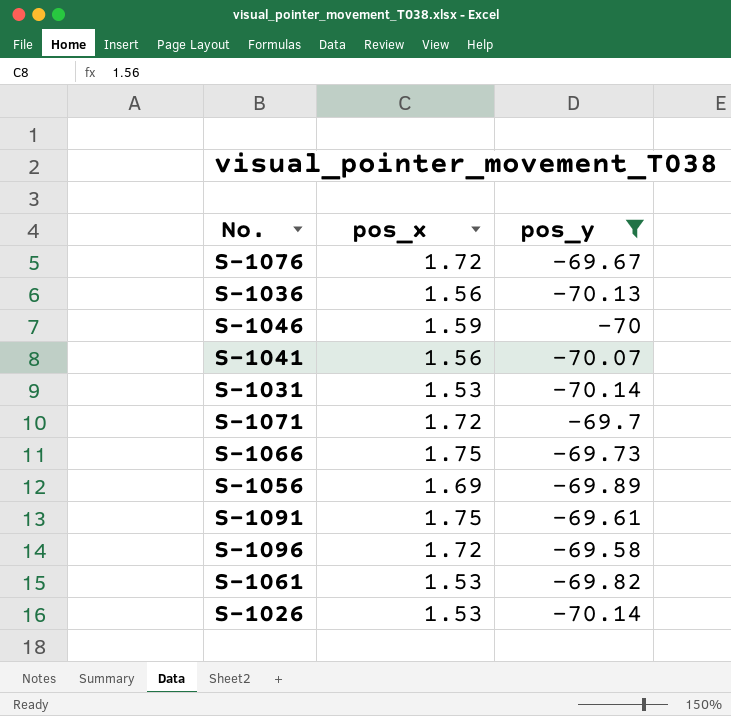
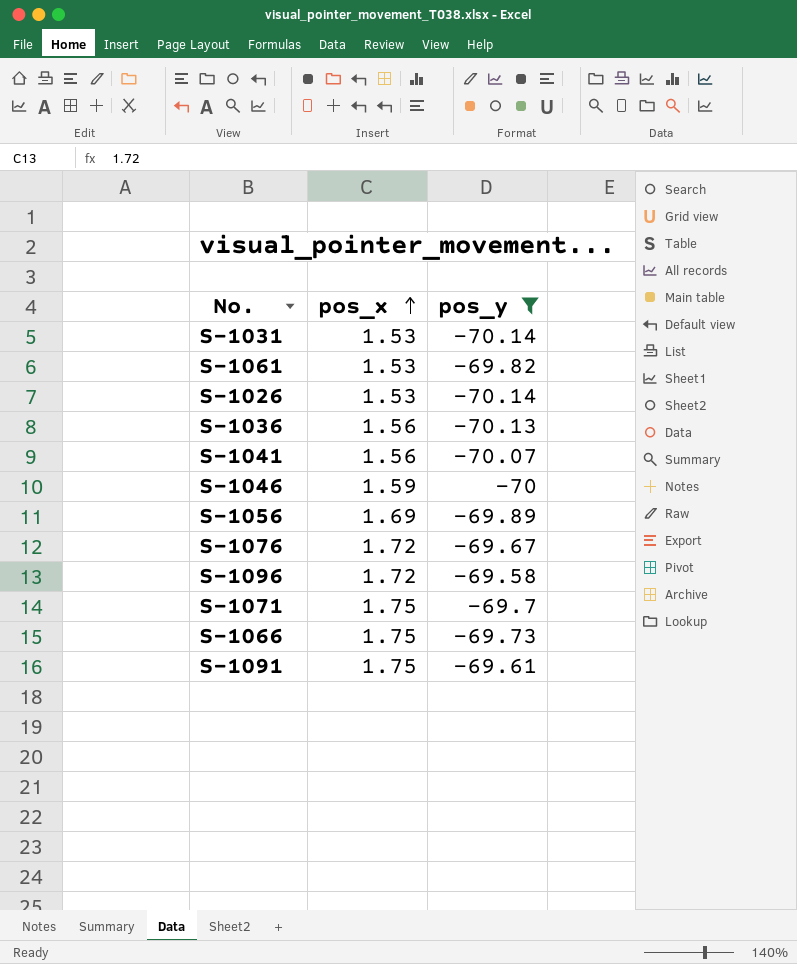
row order: none -> pos_x ascending
S-1071 | pos_x: 1.72 -> 1.75

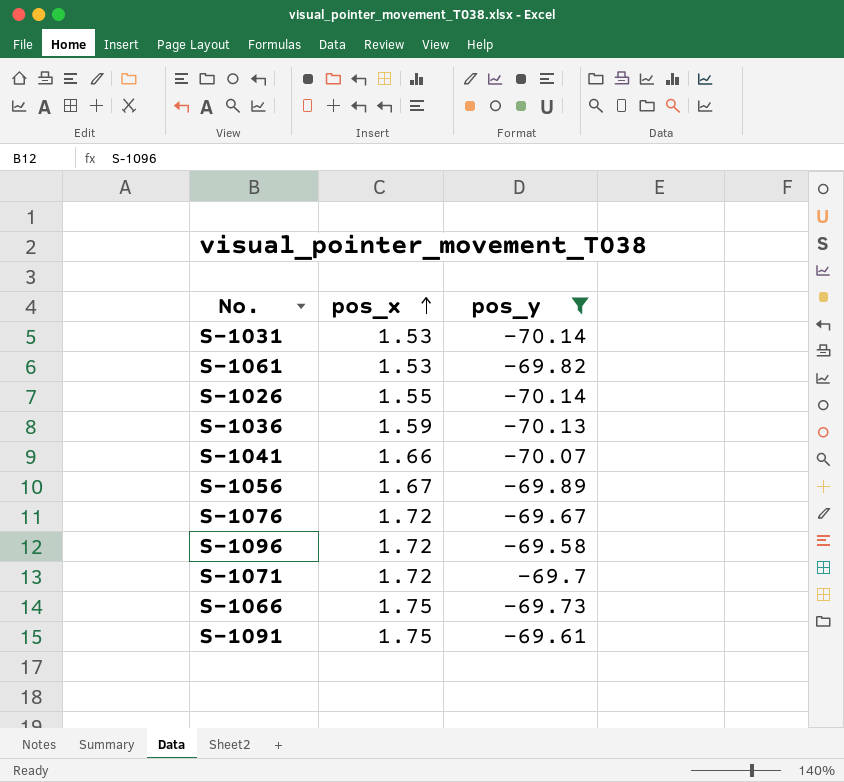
row S-1046: 1.59 | -70 -> none
S-1026 | pos_x: 1.53 -> 1.55
S-1036 | pos_x: 1.56 -> 1.59
S-1041 | pos_x: 1.56 -> 1.66
S-1056 | pos_x: 1.69 -> 1.67
S-1071 | pos_x: 1.75 -> 1.72

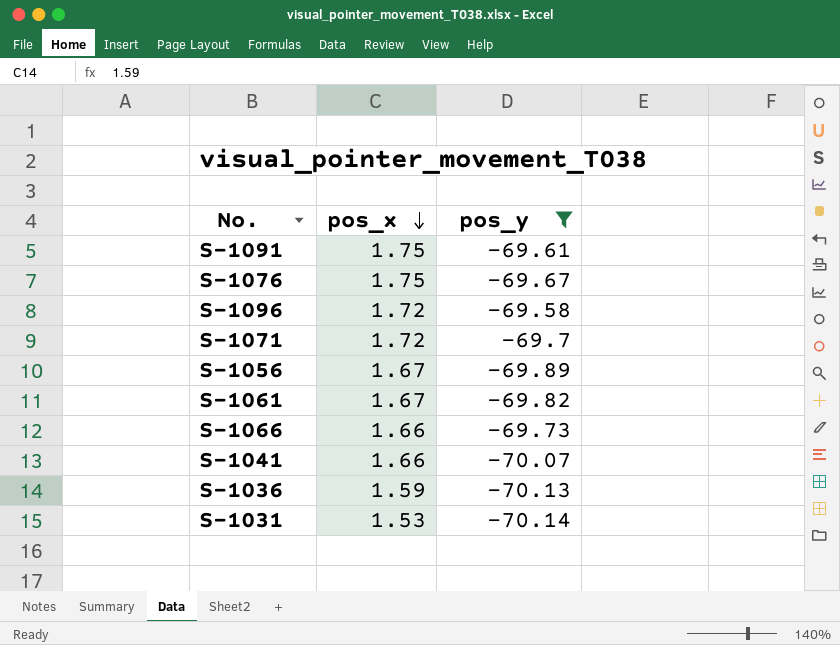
row order: pos_x ascending -> pos_x descending
row S-1026: 1.55 | -70.14 -> none
S-1076 | pos_x: 1.72 -> 1.75
S-1061 | pos_x: 1.53 -> 1.67
S-1066 | pos_x: 1.75 -> 1.66

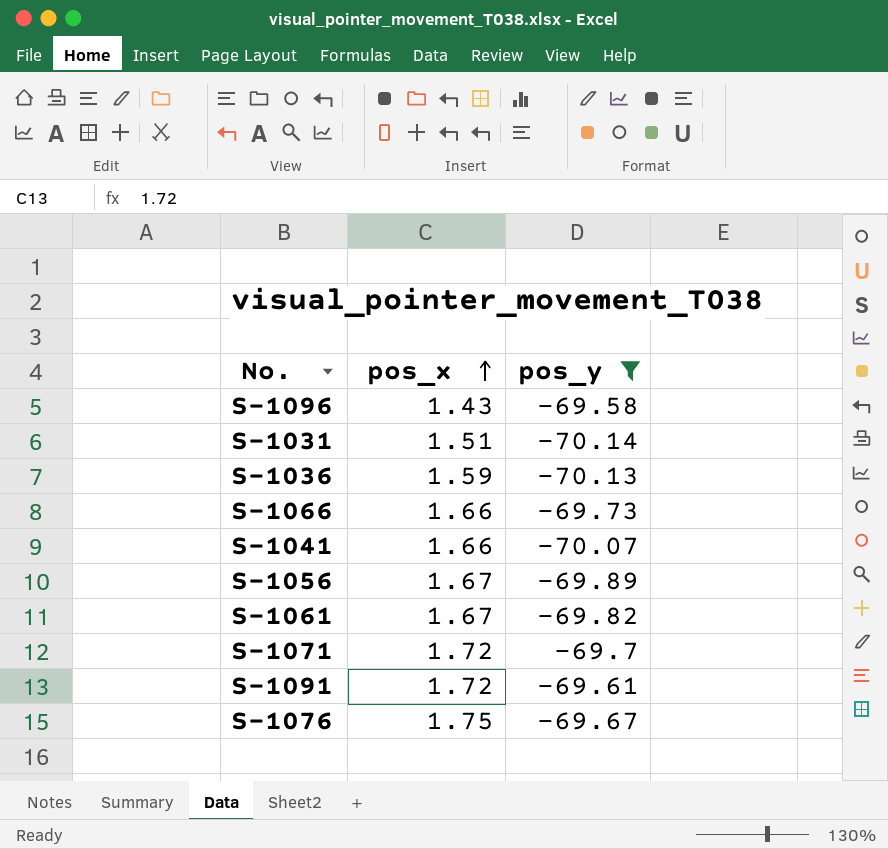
row order: pos_x descending -> pos_x ascending
S-1096 | pos_x: 1.72 -> 1.43
S-1031 | pos_x: 1.53 -> 1.51
S-1091 | pos_x: 1.75 -> 1.72

